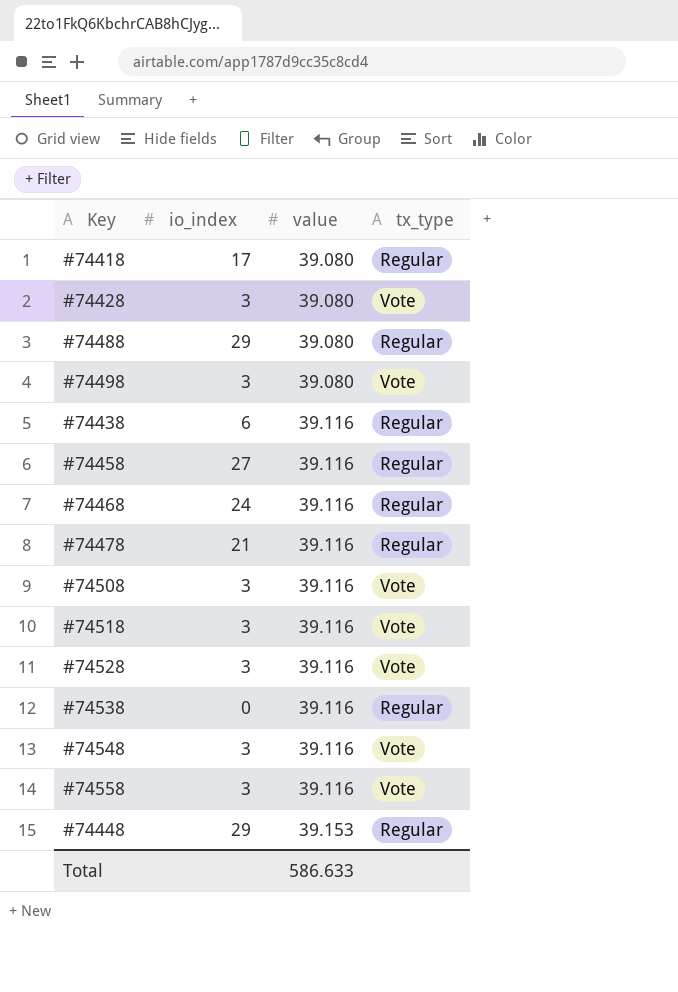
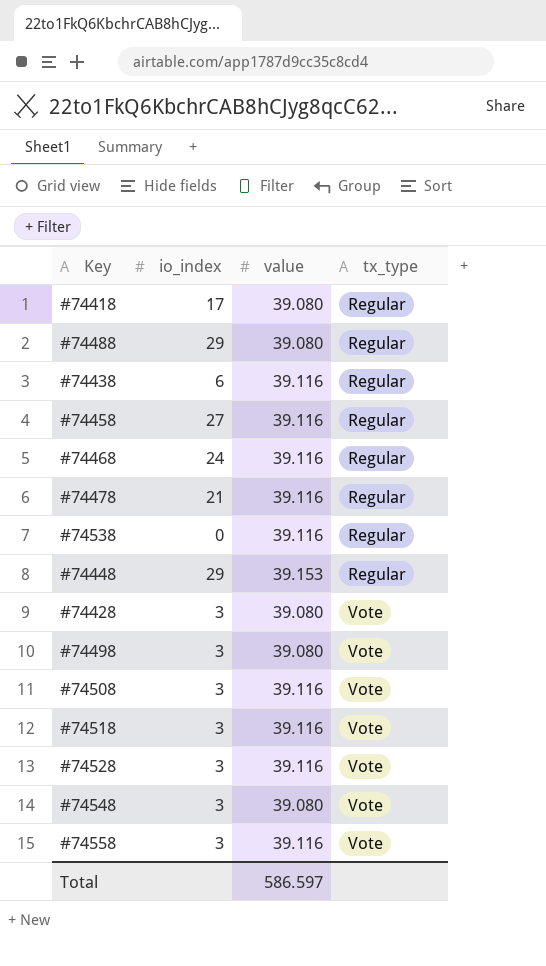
row order: value ascending -> tx_type ascending
#74548 | value: 39.116 -> 39.080
Total | value: 586.633 -> 586.597

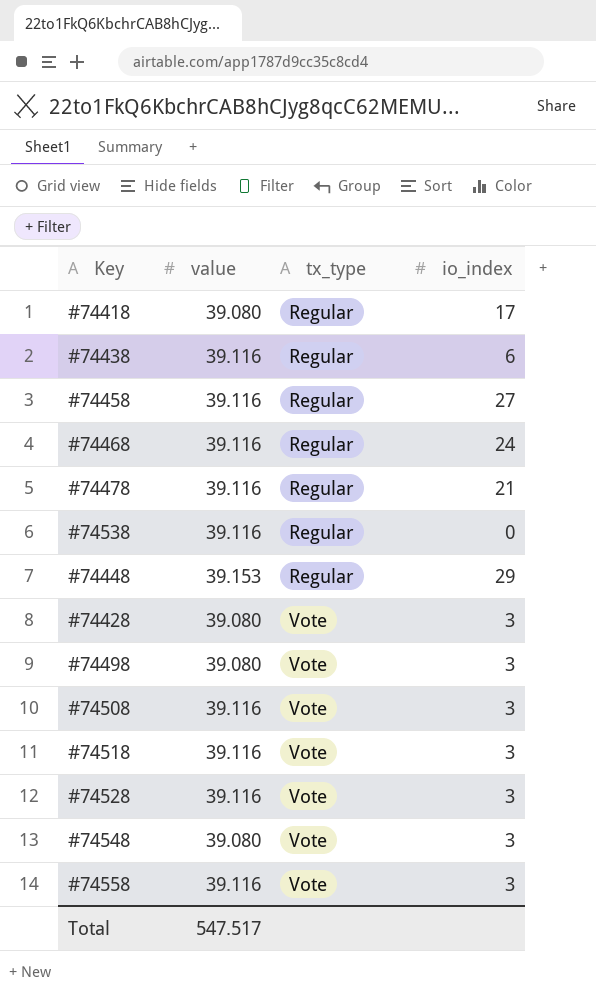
column io_index | position: 2 -> 4
row #74488: 29 | 39.080 | Regular -> none
Total | value: 586.597 -> 547.517

